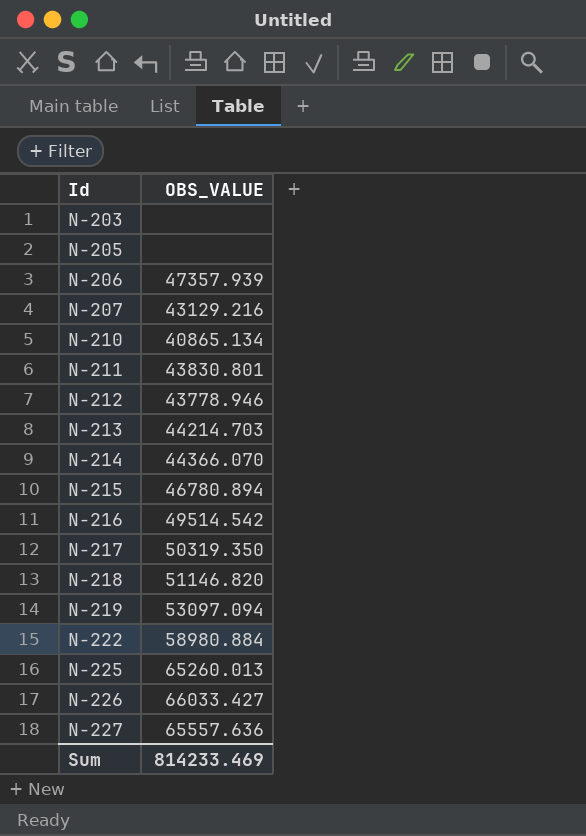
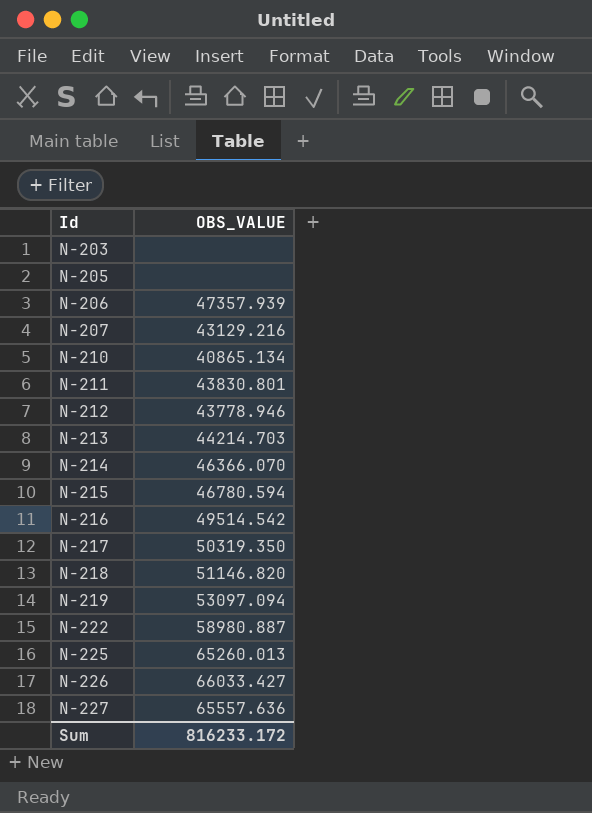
N-214 | OBS_VALUE: 44366.070 -> 46366.070
N-215 | OBS_VALUE: 46780.894 -> 46780.594
N-222 | OBS_VALUE: 58980.884 -> 58980.887
Sum | OBS_VALUE: 814233.469 -> 816233.172

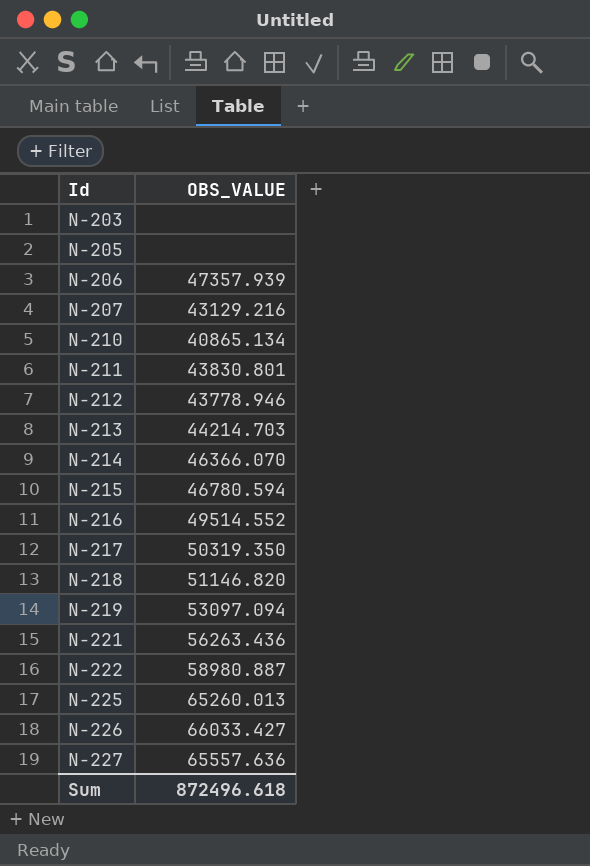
N-216 | OBS_VALUE: 49514.542 -> 49514.552
row N-221: none -> 56263.436
Sum | OBS_VALUE: 816233.172 -> 872496.618

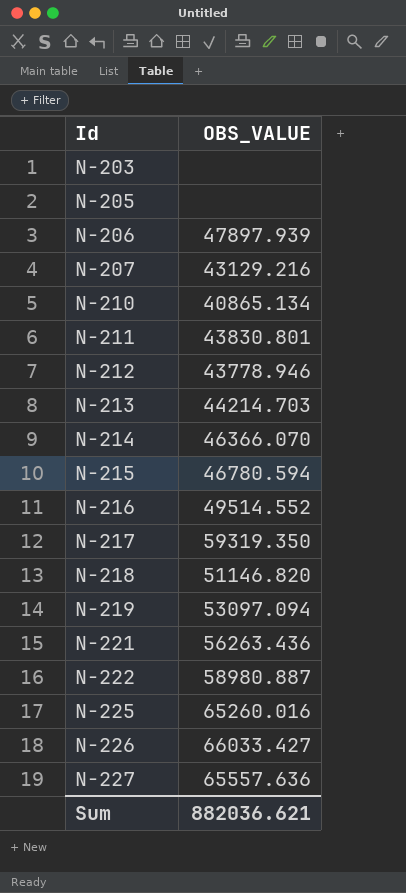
N-206 | OBS_VALUE: 47357.939 -> 47897.939
N-217 | OBS_VALUE: 50319.350 -> 59319.350
N-225 | OBS_VALUE: 65260.013 -> 65260.016
Sum | OBS_VALUE: 872496.618 -> 882036.621

